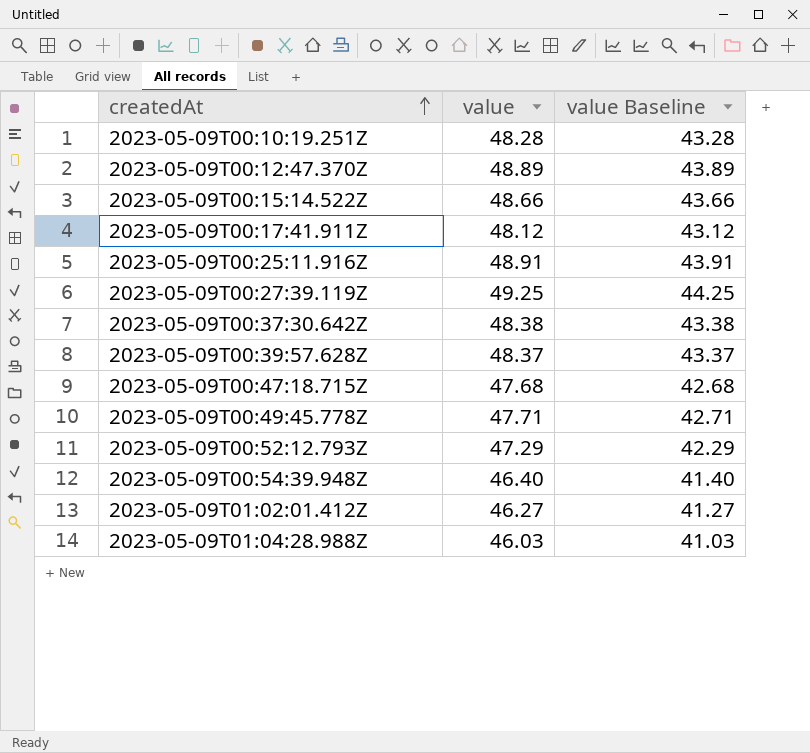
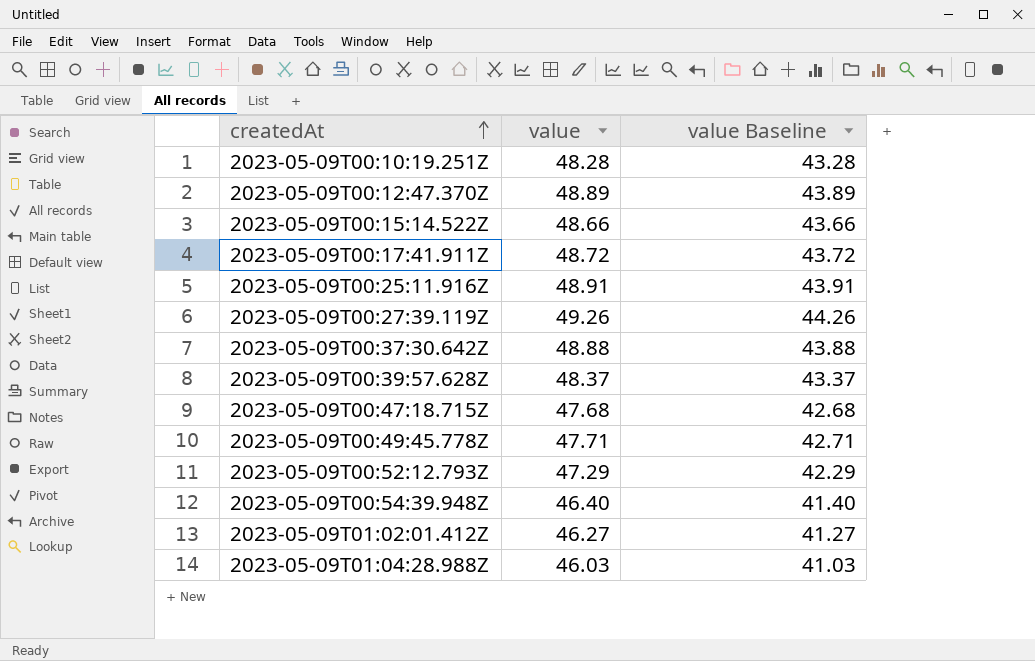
2023-05-09T00:17:41.911Z | value: 48.12 -> 48.72
2023-05-09T00:17:41.911Z | value Baseline: 43.12 -> 43.72
2023-05-09T00:27:39.119Z | value: 49.25 -> 49.26
2023-05-09T00:27:39.119Z | value Baseline: 44.25 -> 44.26
2023-05-09T00:37:30.642Z | value: 48.38 -> 48.88
2023-05-09T00:37:30.642Z | value Baseline: 43.38 -> 43.88

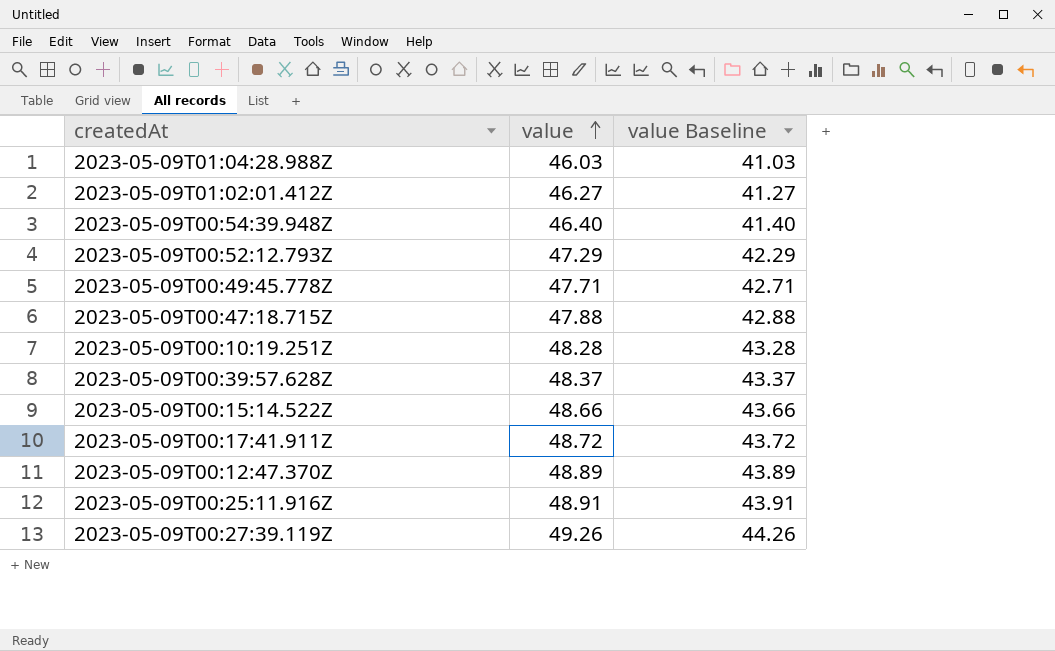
row order: createdAt ascending -> value ascending
row 2023-05-09T00:37:30.642Z: 48.88 | 43.88 -> none
2023-05-09T00:47:18.715Z | value: 47.68 -> 47.88
2023-05-09T00:47:18.715Z | value Baseline: 42.68 -> 42.88

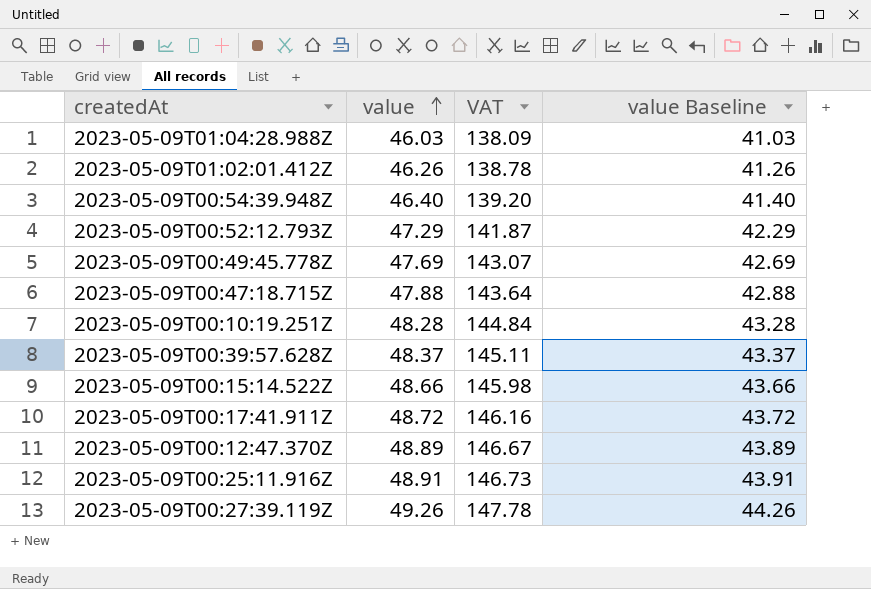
column VAT | formula: none -> [value] * 3
2023-05-09T01:02:01.412Z | value: 46.27 -> 46.26
2023-05-09T01:02:01.412Z | value Baseline: 41.27 -> 41.26
2023-05-09T00:49:45.778Z | value: 47.71 -> 47.69
2023-05-09T00:49:45.778Z | value Baseline: 42.71 -> 42.69

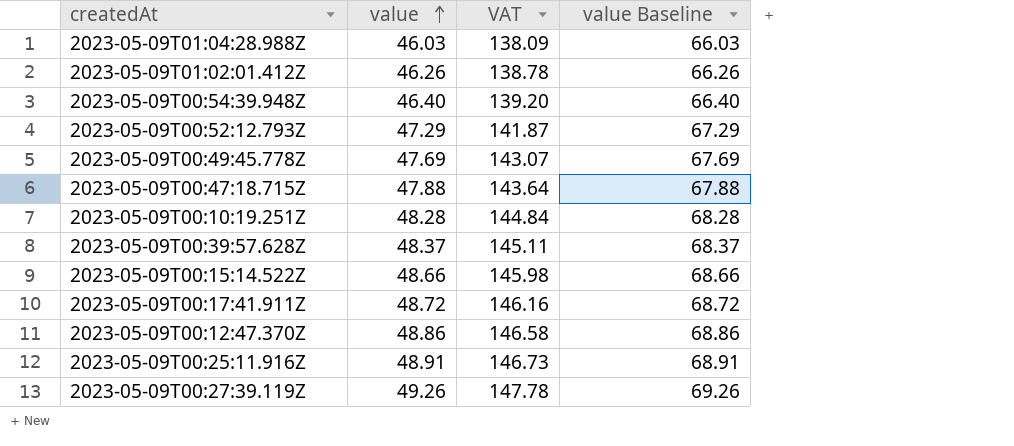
column value Baseline | formula: [value] - 5 -> [value] + 20
2023-05-09T00:12:47.370Z | value: 48.89 -> 48.86
2023-05-09T00:12:47.370Z | VAT: 146.67 -> 146.58

